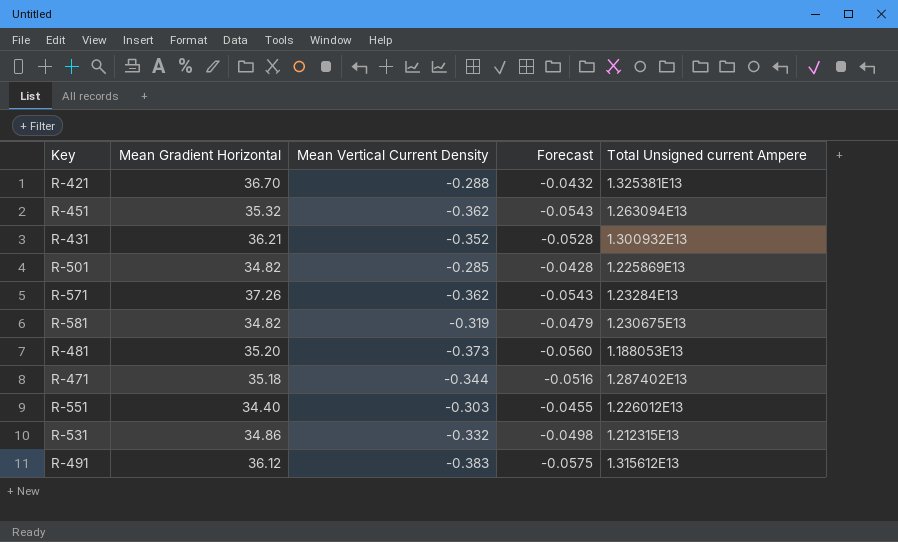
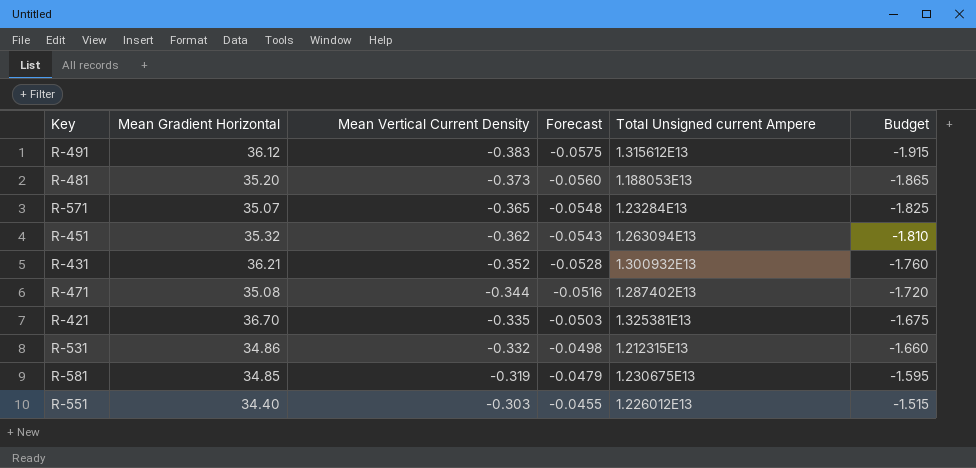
row order: none -> Mean Vertical Current Density ascending
column Budget | formula: none -> [Mean Vertical Current Density] * 5
row R-501: 34.82 | -0.285 | -0.0428 | 1.225869E13 -> none
R-571 | Mean Gradient Horizontal: 37.26 -> 35.07
R-571 | Mean Vertical Current Density: -0.362 -> -0.365
R-571 | Forecast: -0.0543 -> -0.0548
R-471 | Mean Gradient Horizontal: 35.18 -> 35.08
R-421 | Mean Vertical Current Density: -0.288 -> -0.335
R-421 | Forecast: -0.0432 -> -0.0503
R-581 | Mean Gradient Horizontal: 34.82 -> 34.85

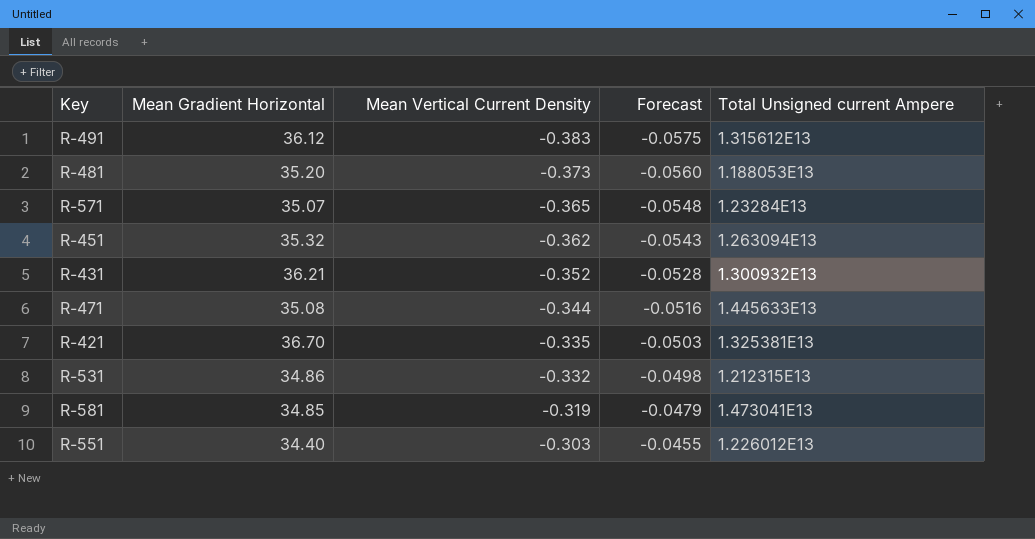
column Budget | formula: [Mean Vertical Current Density] * 5 -> none
R-471 | Total Unsigned current Ampere: 1.287402E13 -> 1.445633E13
R-581 | Total Unsigned current Ampere: 1.230675E13 -> 1.473041E13

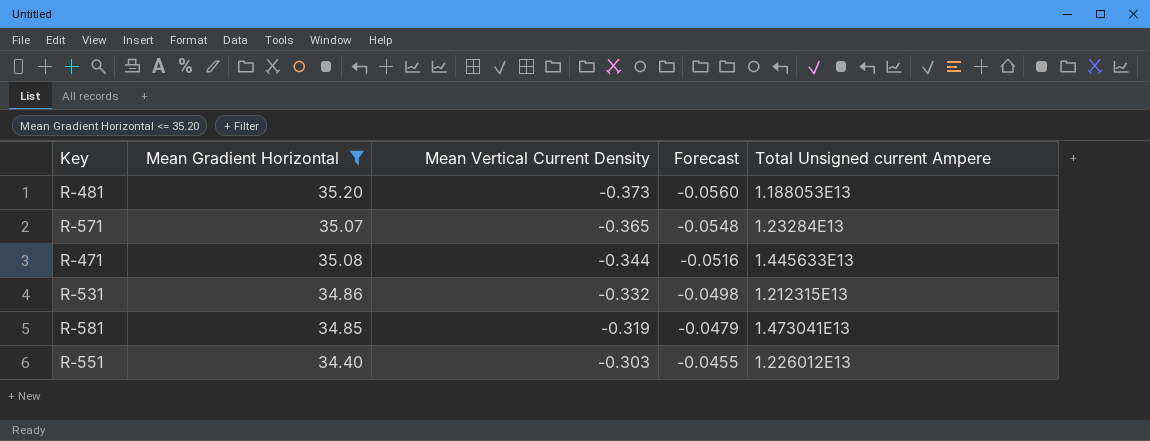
filter: none -> Mean Gradient Horizontal <= 35.20

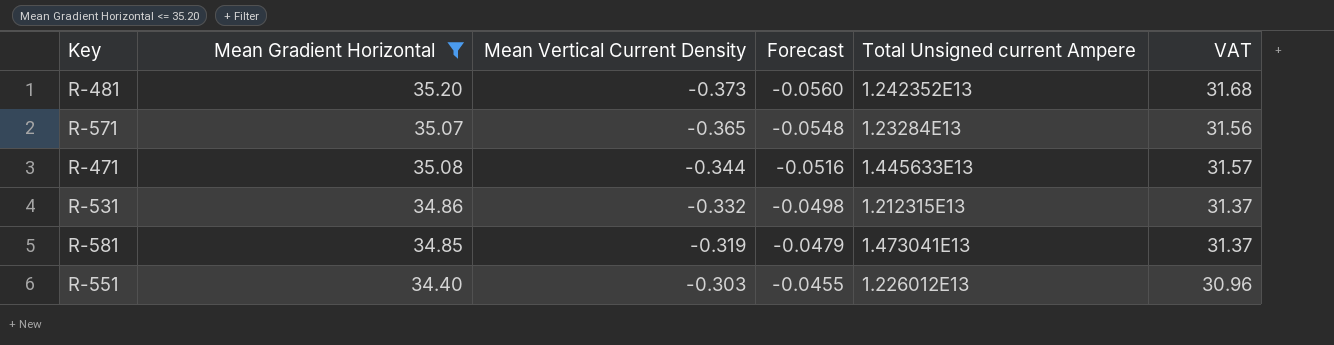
column VAT | formula: none -> [Mean Gradient Horizontal] * 0.9
R-481 | Total Unsigned current Ampere: 1.188053E13 -> 1.242352E13

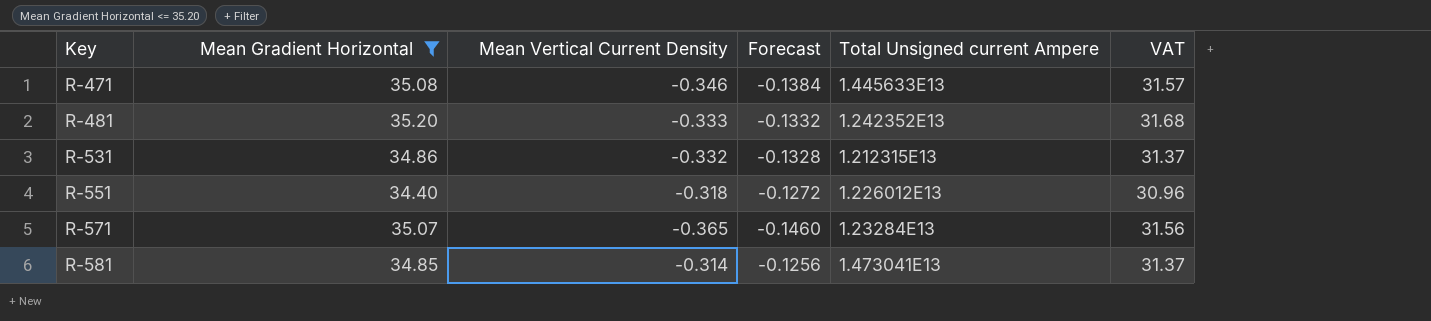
row order: Mean Vertical Current Density ascending -> Key ascending
column Forecast | formula: [Mean Vertical Current Density] * 0.15 -> [Mean Vertical Current Density] * 0.4
R-471 | Mean Vertical Current Density: -0.344 -> -0.346
R-481 | Mean Vertical Current Density: -0.373 -> -0.333
R-551 | Mean Vertical Current Density: -0.303 -> -0.318
R-581 | Mean Vertical Current Density: -0.319 -> -0.314

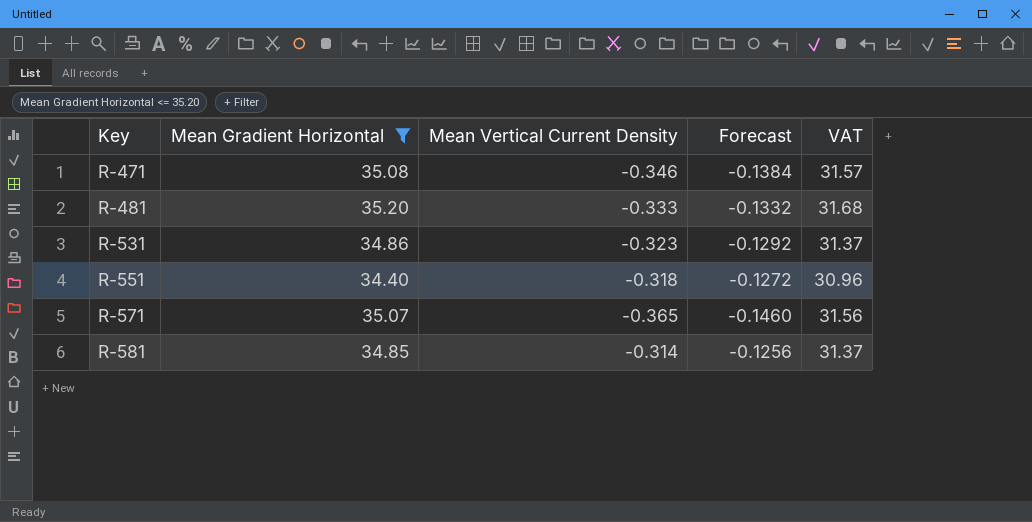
column Total Unsigned current Ampere | position: 5 -> none
R-531 | Mean Vertical Current Density: -0.332 -> -0.323
R-531 | Forecast: -0.1328 -> -0.1292

